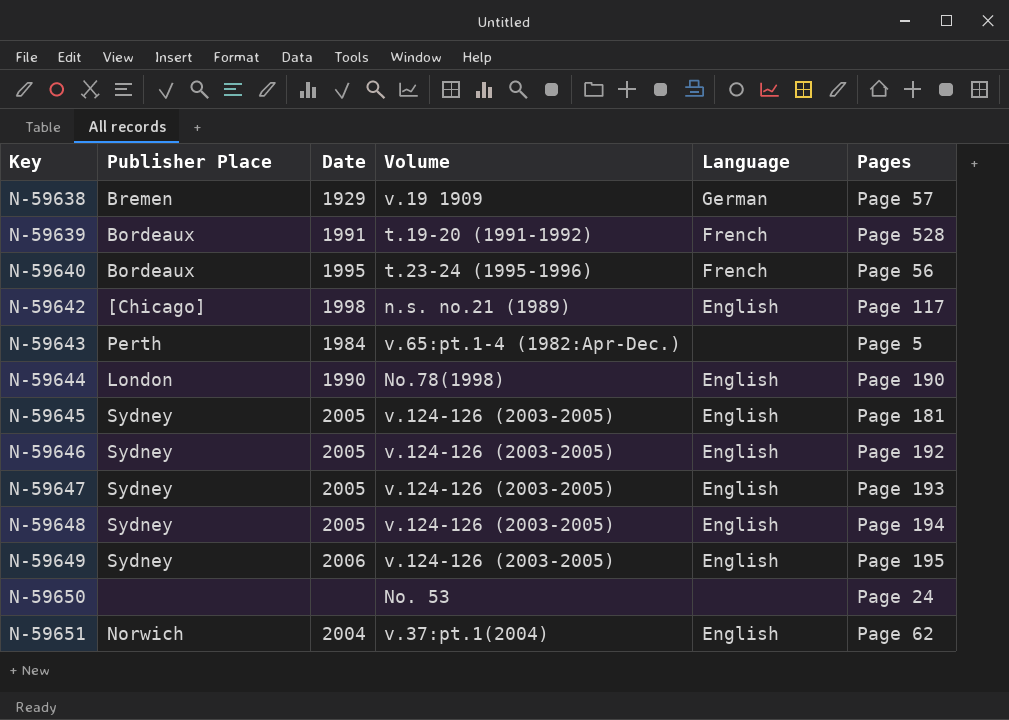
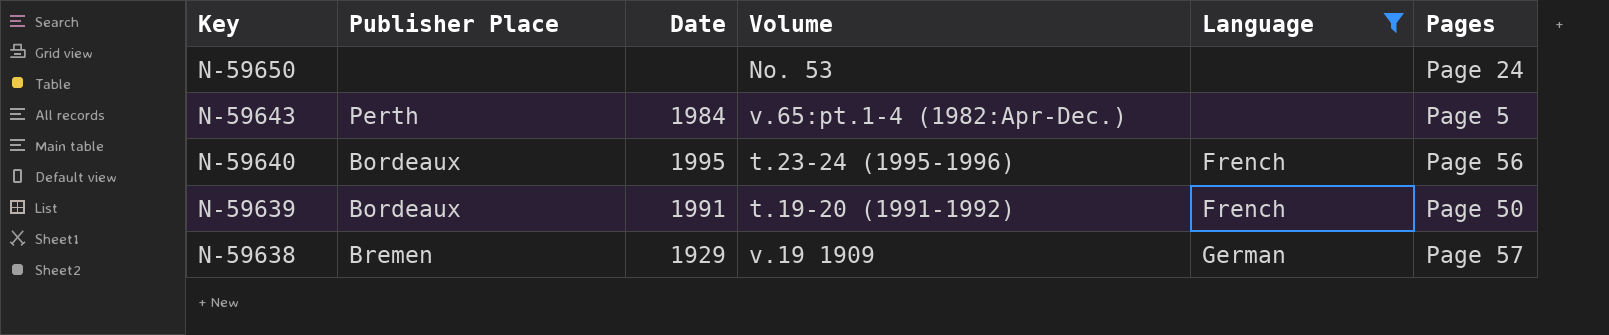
filter: none -> Language != English
row order: Key ascending -> Key descending
N-59639 | Pages: Page 528 -> Page 50

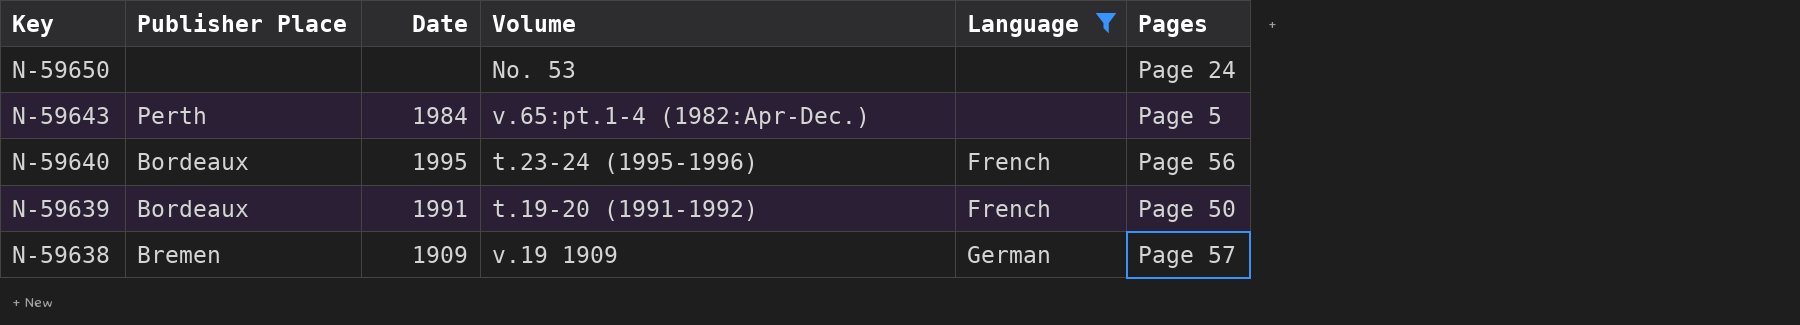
N-59638 | Date: 1929 -> 1909

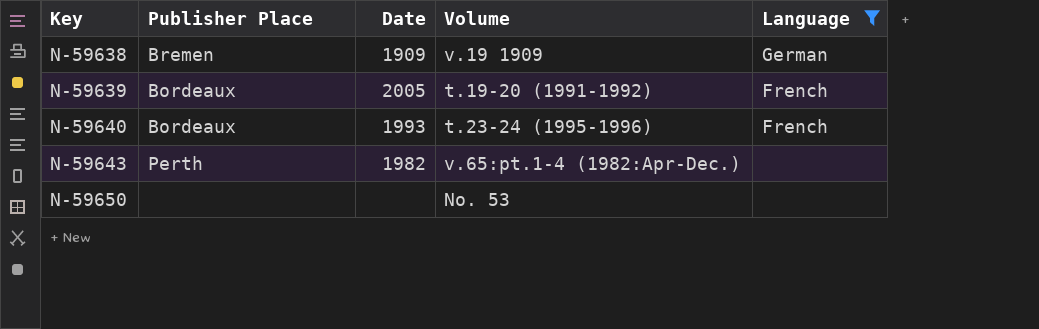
row order: Key descending -> Key ascending
column Pages | position: 6 -> none
N-59639 | Date: 1991 -> 2005
N-59640 | Date: 1995 -> 1993
N-59643 | Date: 1984 -> 1982

